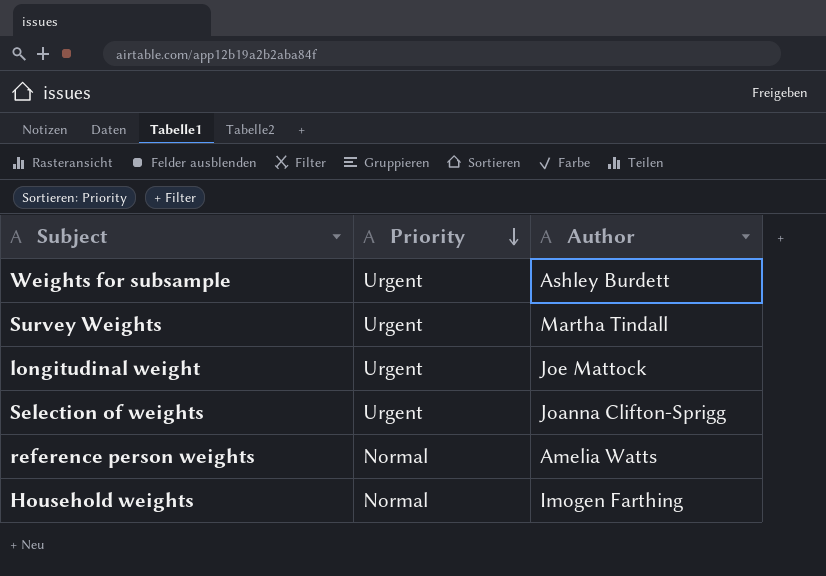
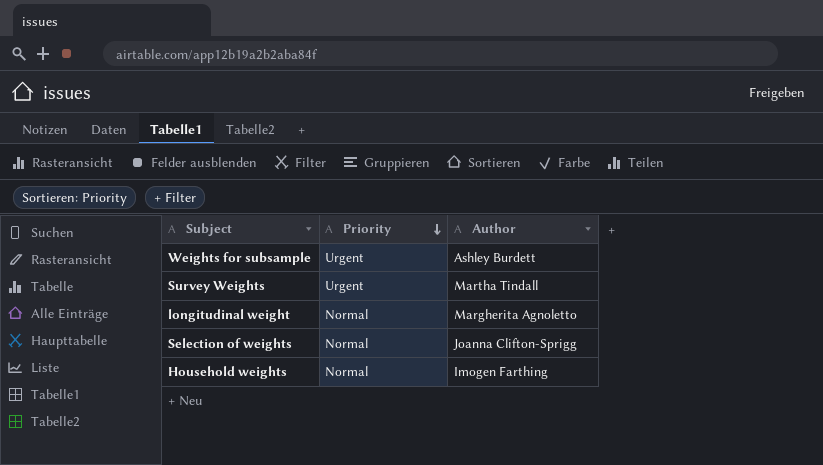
row reference person weights: Normal | Amelia Watts -> none
longitudinal weight | Priority: Urgent -> Normal
longitudinal weight | Author: Joe Mattock -> Margherita Agnoletto
Selection of weights | Priority: Urgent -> Normal

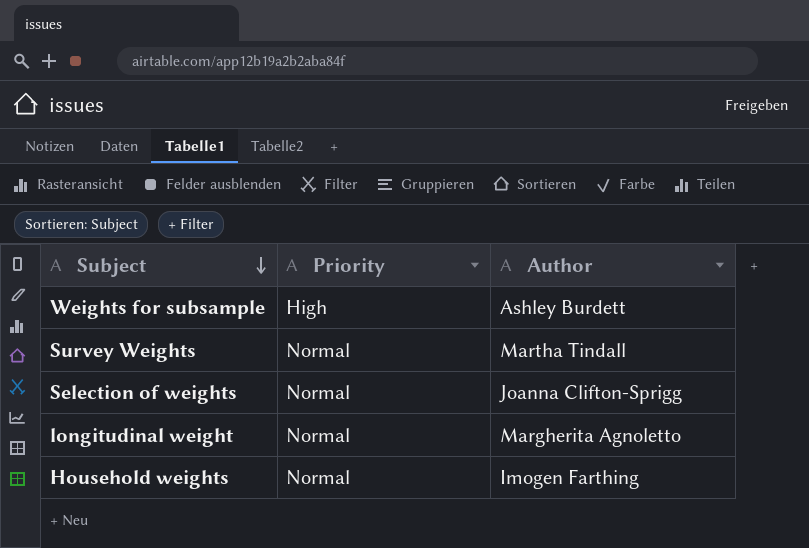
row order: Priority descending -> Subject descending
Weights for subsample | Priority: Urgent -> High
Survey Weights | Priority: Urgent -> Normal

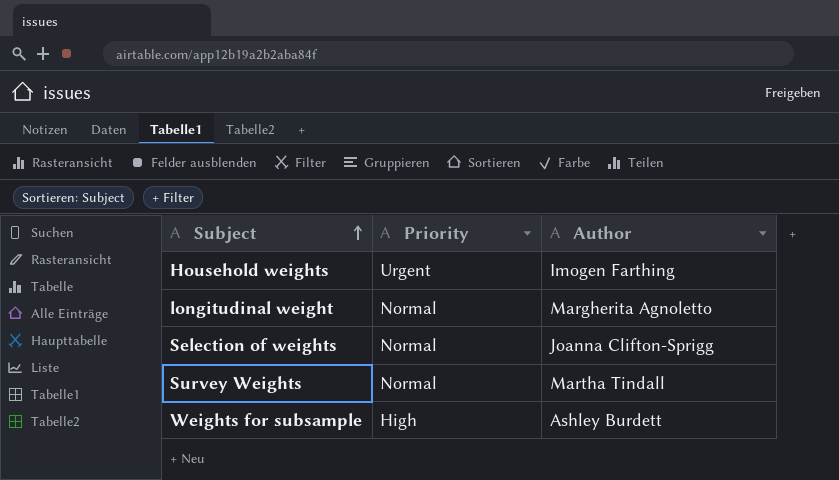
row order: Subject descending -> Subject ascending
Household weights | Priority: Normal -> Urgent

